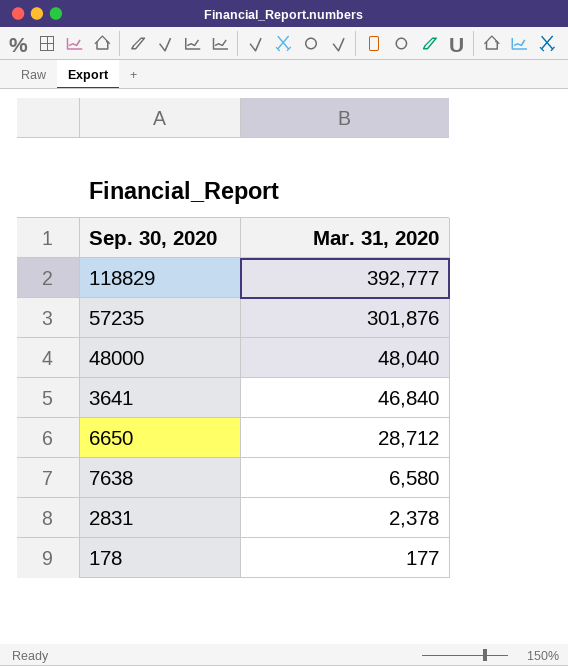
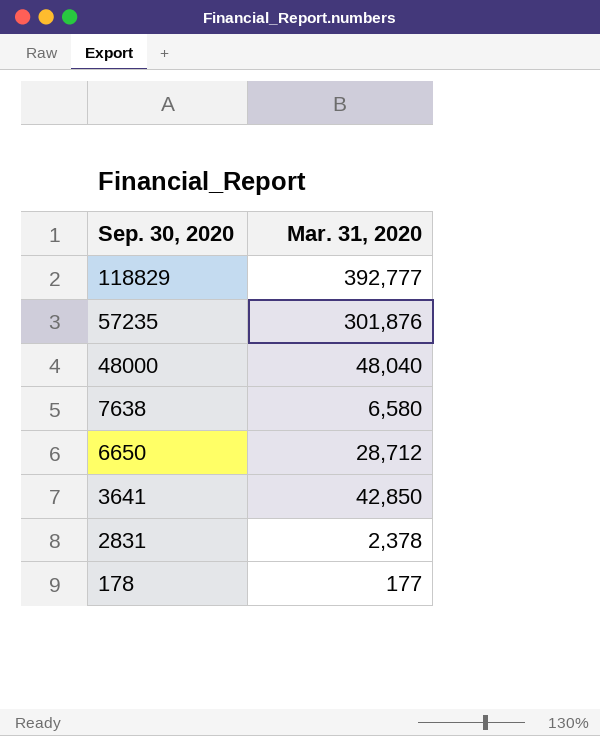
row order: Mar. 31, 2020 descending -> Sep. 30, 2020 descending
3641 | Mar. 31, 2020: 46,840 -> 42,850

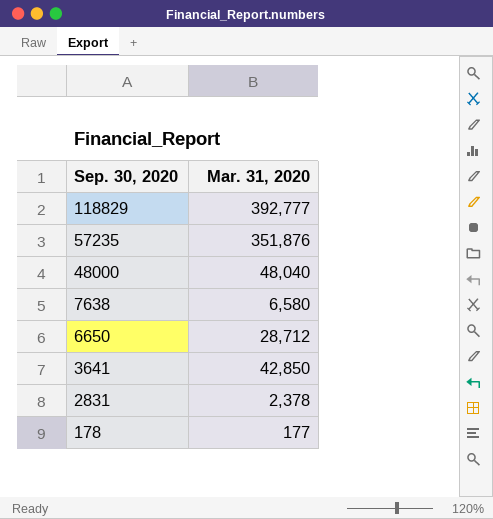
57235 | Mar. 31, 2020: 301,876 -> 351,876

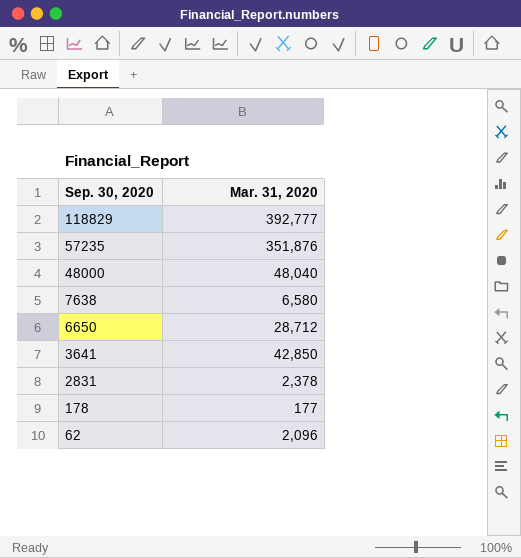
row 62: none -> 2,096

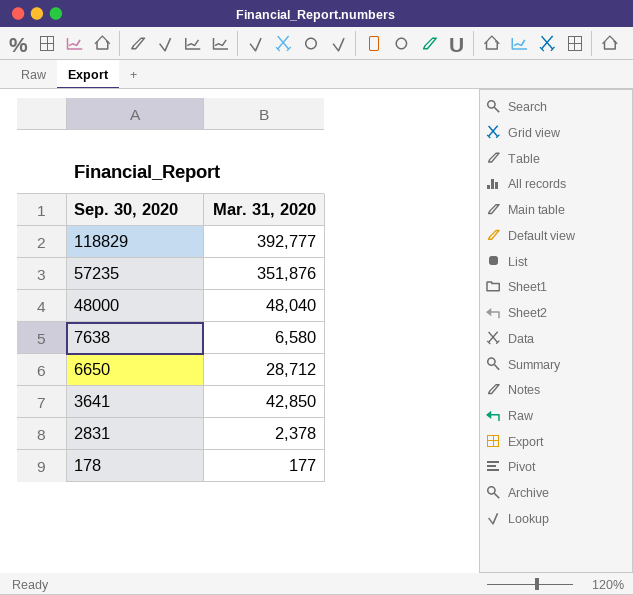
row 62: 2,096 -> none

